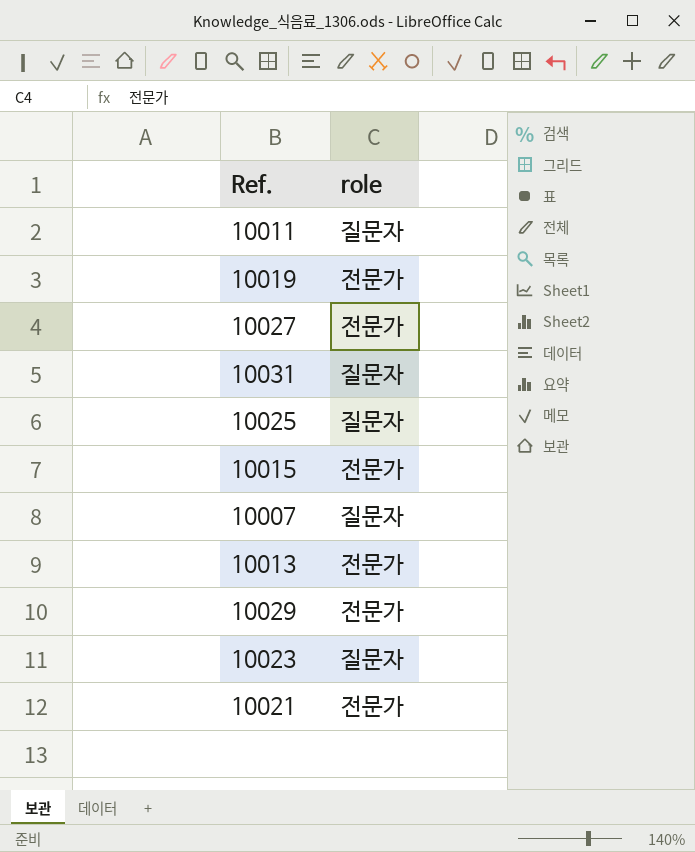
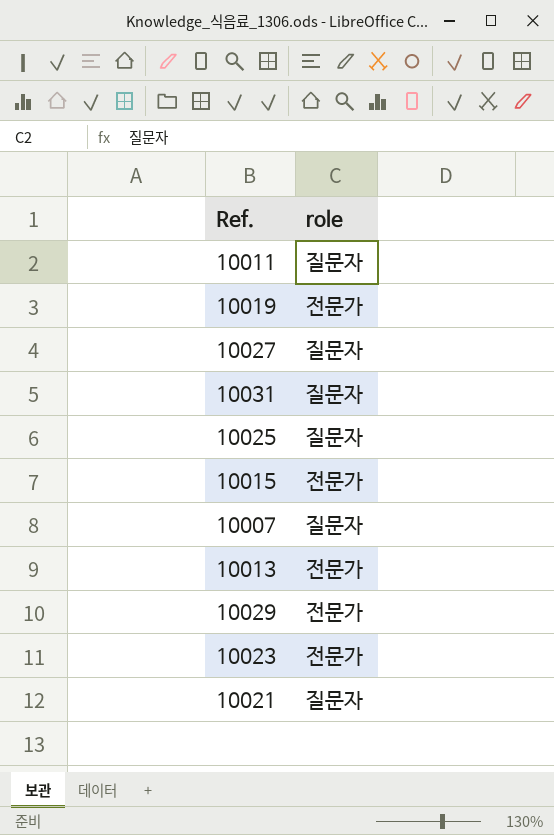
10027 | role: 전문가 -> 질문자
10023 | role: 질문자 -> 전문가
10021 | role: 전문가 -> 질문자

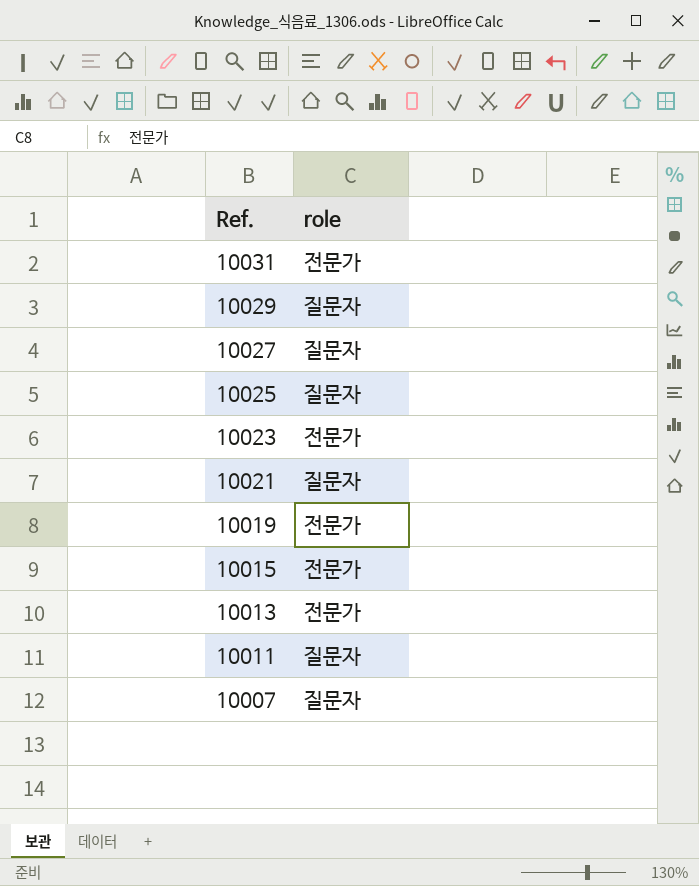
row order: none -> Ref. descending
10031 | role: 질문자 -> 전문가
10029 | role: 전문가 -> 질문자

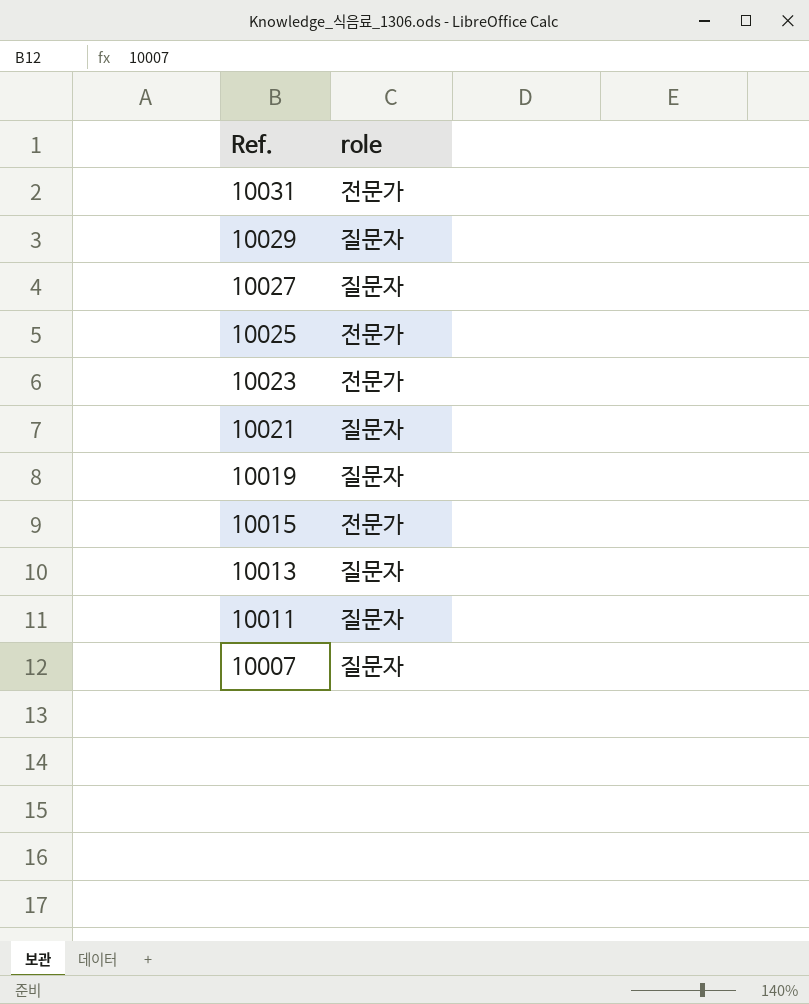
10025 | role: 질문자 -> 전문가
10019 | role: 전문가 -> 질문자
10013 | role: 전문가 -> 질문자

